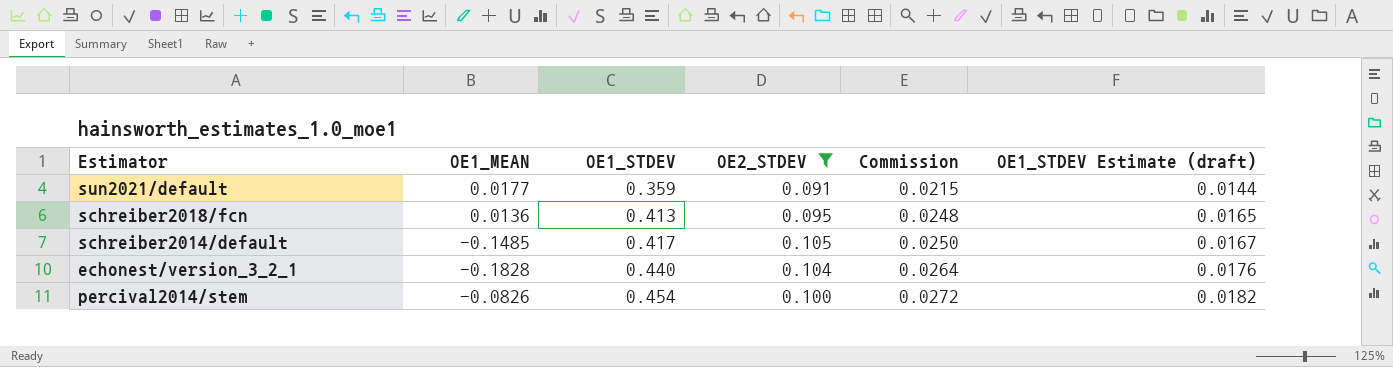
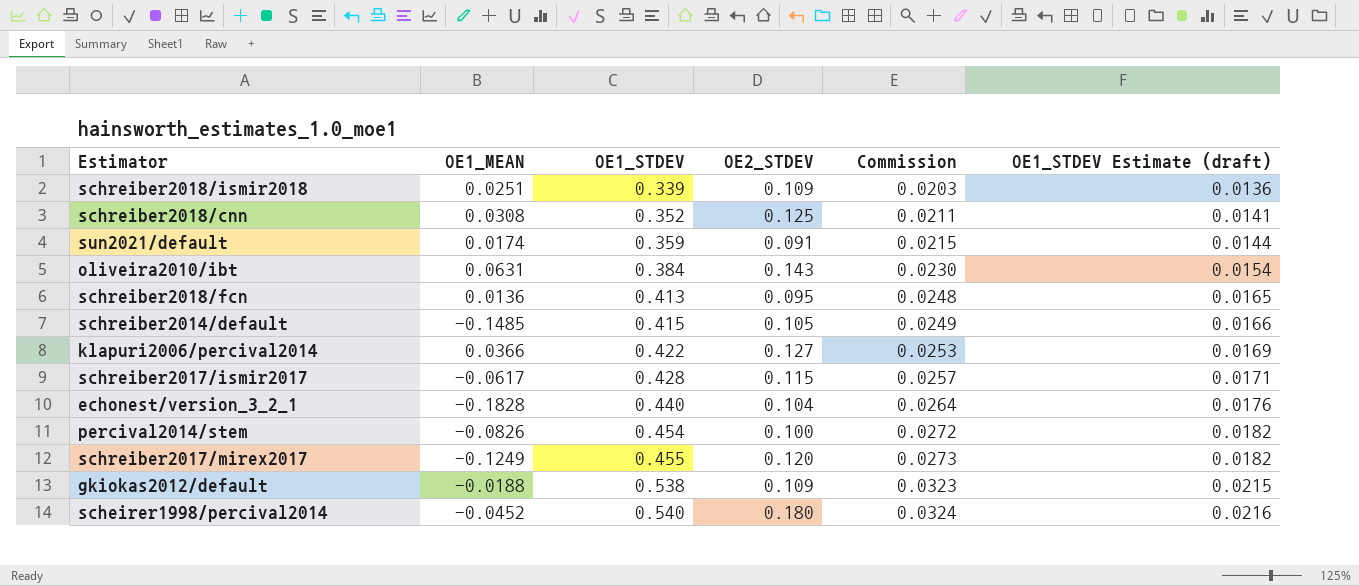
filter: OE2_STDEV <= 0.105 -> none
sun2021/default | OE1_MEAN: 0.0177 -> 0.0174
schreiber2014/default | OE1_STDEV: 0.417 -> 0.415
schreiber2014/default | Commission: 0.0250 -> 0.0249
schreiber2014/default | OE1_STDEV Estimate (draft): 0.0167 -> 0.0166

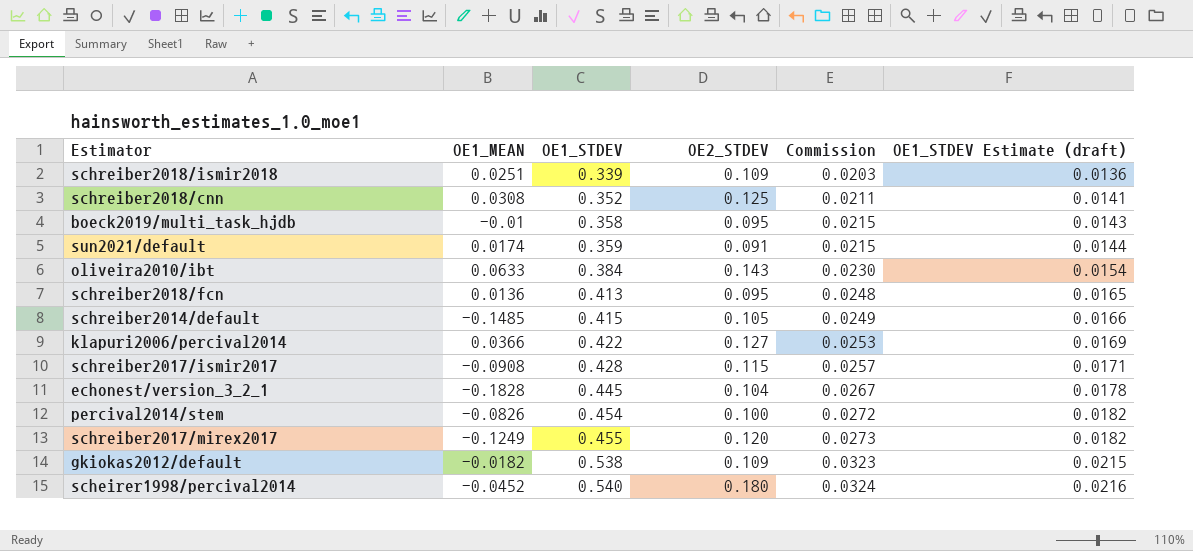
row boeck2019/multi_task_hjdb: none -> -0.01 | 0.358 | 0.095 | 0.0215 | 0.0143
oliveira2010/ibt | OE1_MEAN: 0.0631 -> 0.0633
schreiber2017/ismir2017 | OE1_MEAN: -0.0617 -> -0.0908
echonest/version_3_2_1 | OE1_STDEV: 0.440 -> 0.445
echonest/version_3_2_1 | Commission: 0.0264 -> 0.0267
echonest/version_3_2_1 | OE1_STDEV Estimate (draft): 0.0176 -> 0.0178
gkiokas2012/default | OE1_MEAN: -0.0188 -> -0.0182

